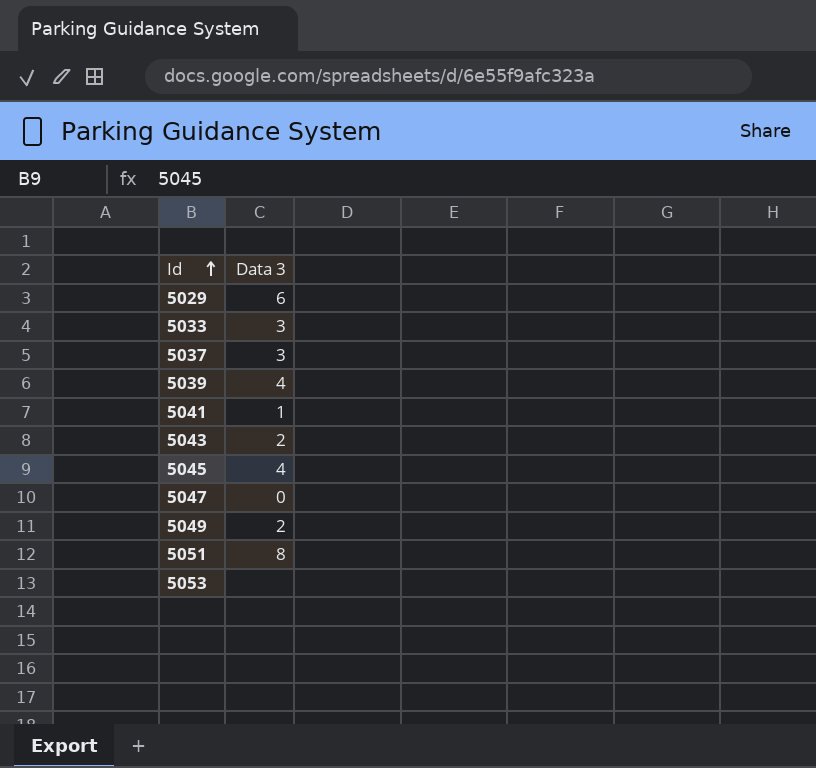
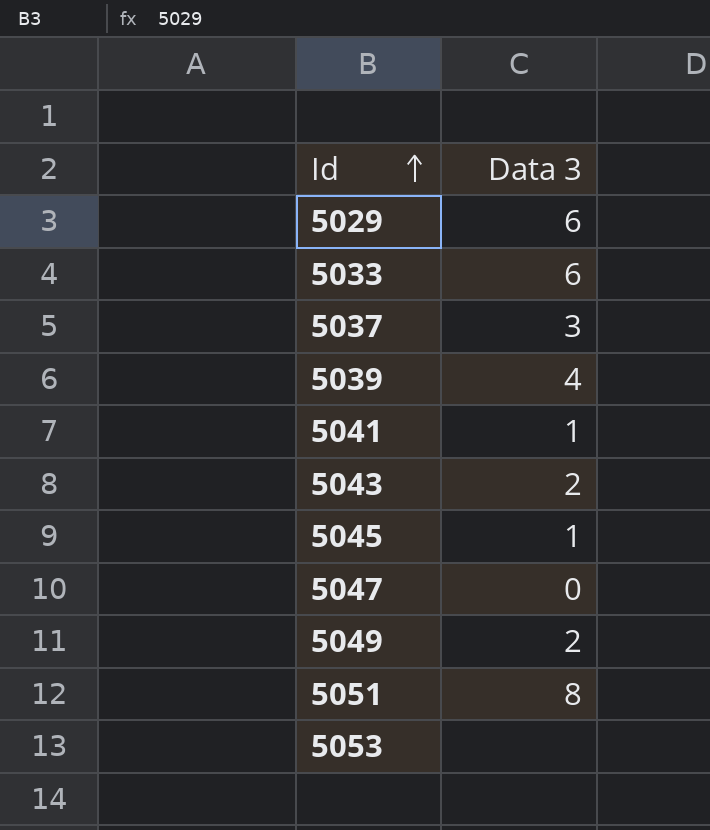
5033 | Data 3: 3 -> 6
5045 | Data 3: 4 -> 1

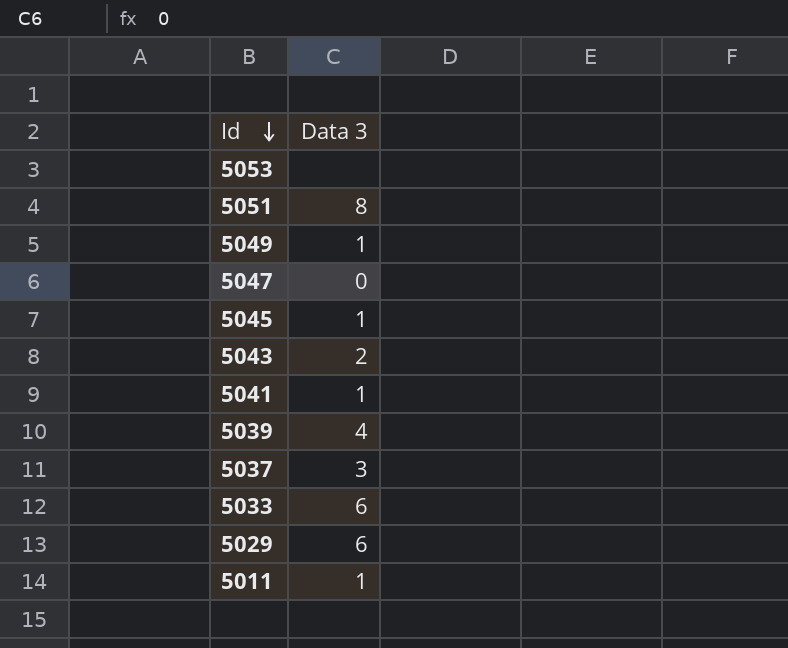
row order: Id ascending -> Id descending
5049 | Data 3: 2 -> 1
row 5011: none -> 1

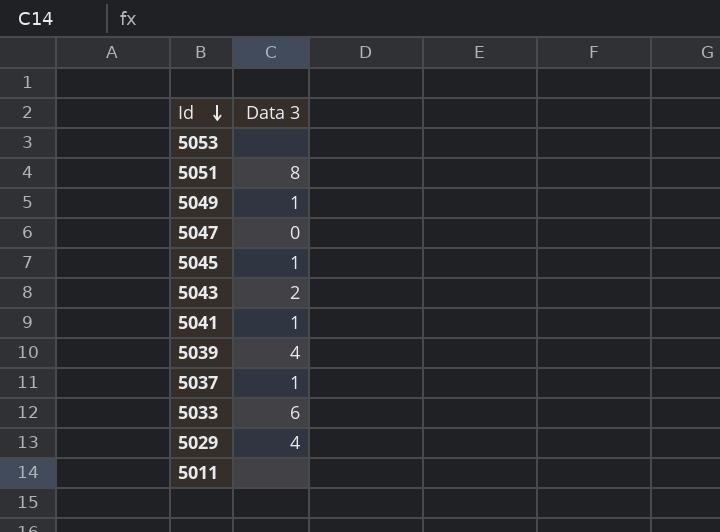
5037 | Data 3: 3 -> 1
5029 | Data 3: 6 -> 4
5011 | Data 3: 1 -> none

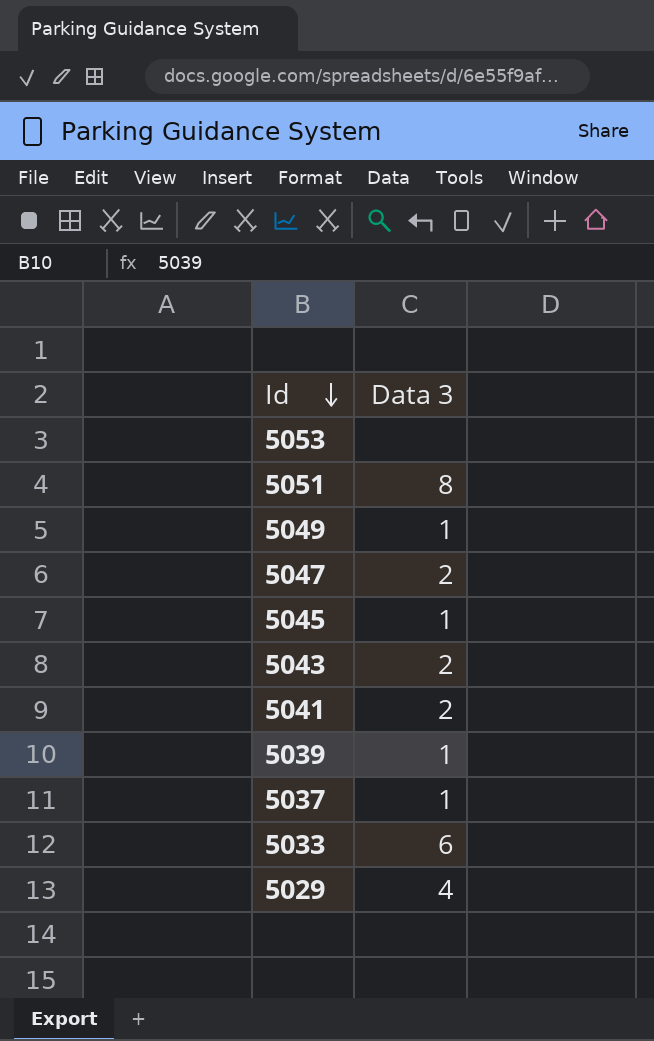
row 5011: none -> none
5047 | Data 3: 0 -> 2
5041 | Data 3: 1 -> 2
5039 | Data 3: 4 -> 1

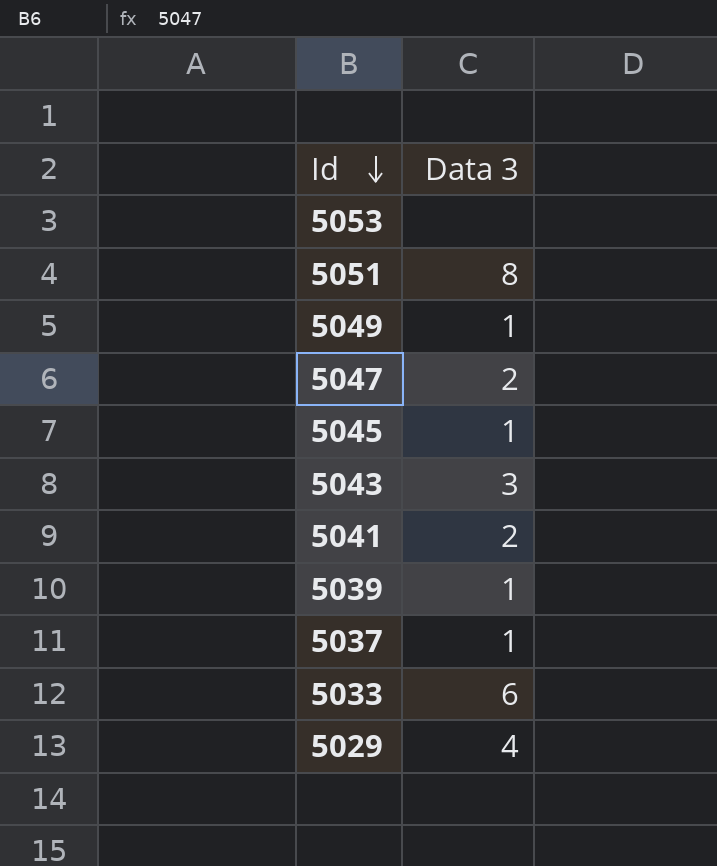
5043 | Data 3: 2 -> 3

